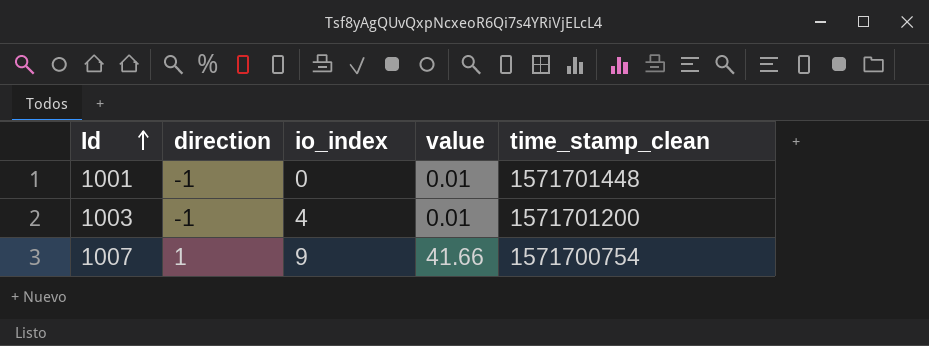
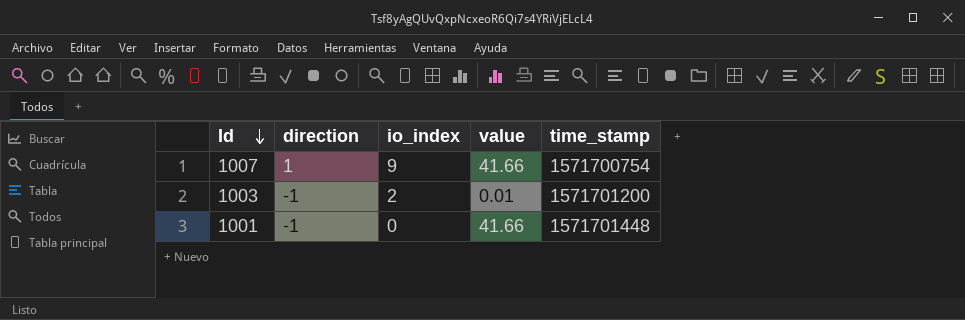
row order: Id ascending -> Id descending
column name: time_stamp_clean -> time_stamp
1003 | io_index: 4 -> 2
1001 | value: 0.01 -> 41.66

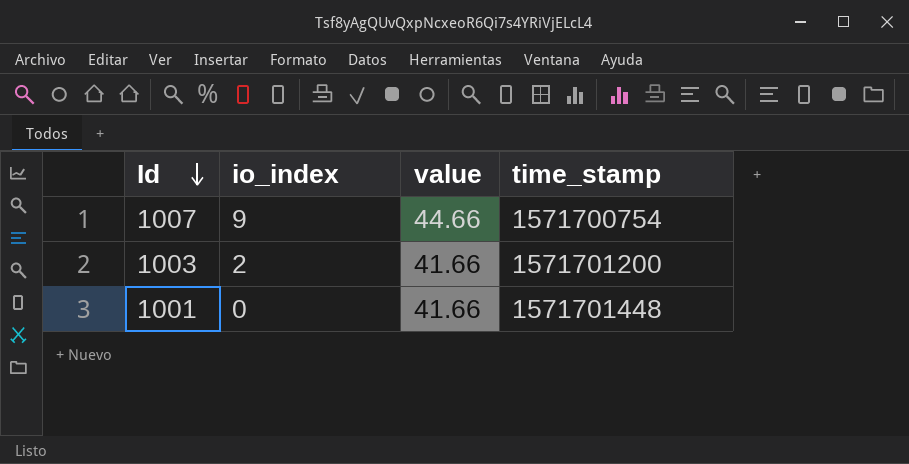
column direction | position: 2 -> none
1007 | value: 41.66 -> 44.66
1003 | value: 0.01 -> 41.66

